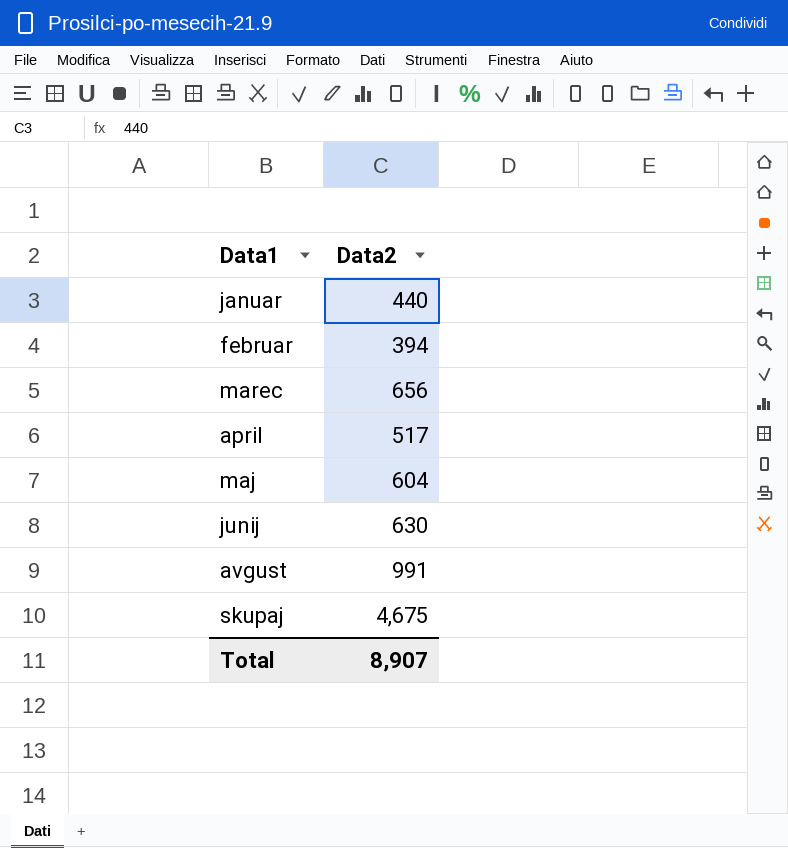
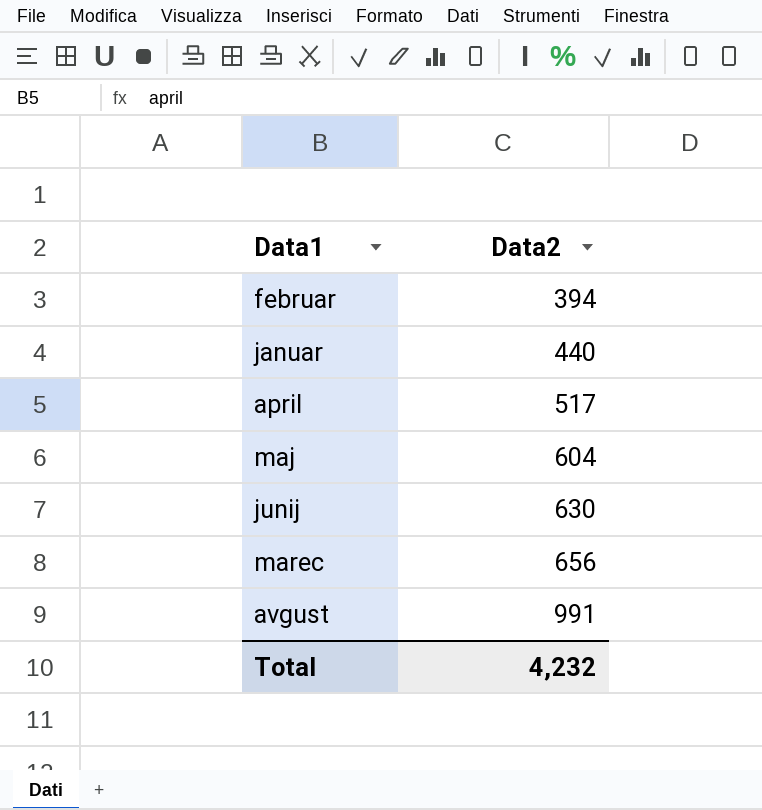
row order: none -> Data2 ascending
row skupaj: 4,675 -> none
Total | Data2: 8,907 -> 4,232

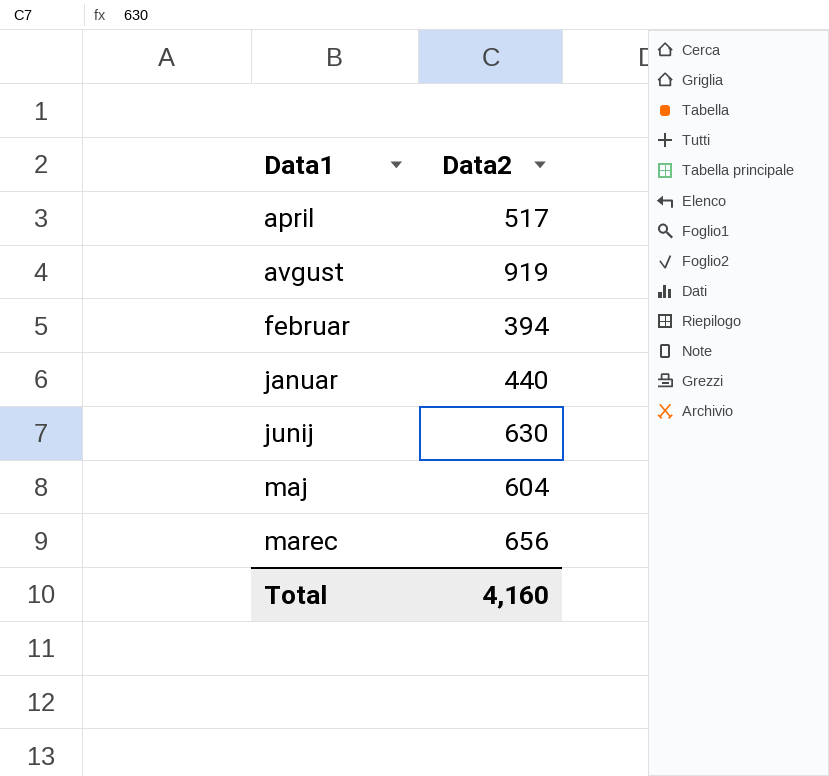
row order: Data2 ascending -> Data1 ascending
avgust | Data2: 991 -> 919
Total | Data2: 4,232 -> 4,160

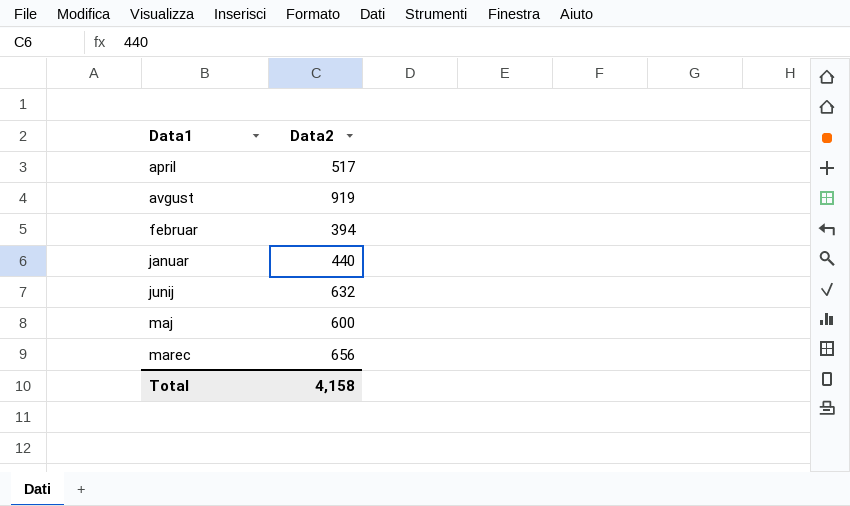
junij | Data2: 630 -> 632
maj | Data2: 604 -> 600
Total | Data2: 4,160 -> 4,158

